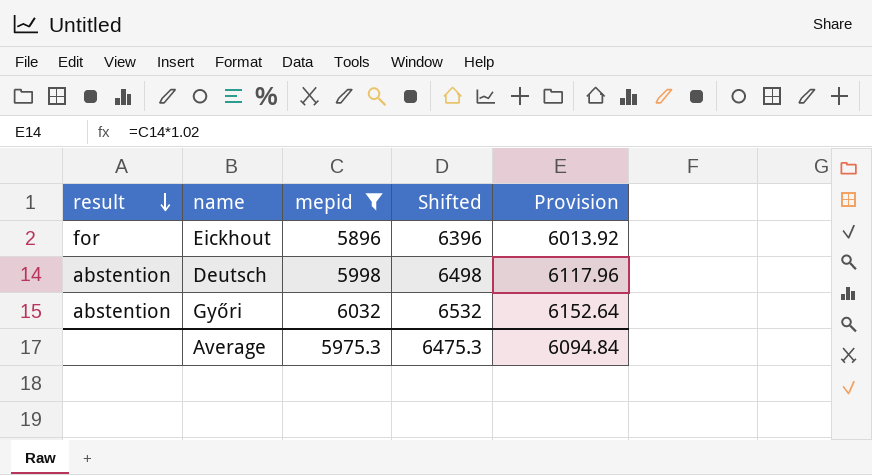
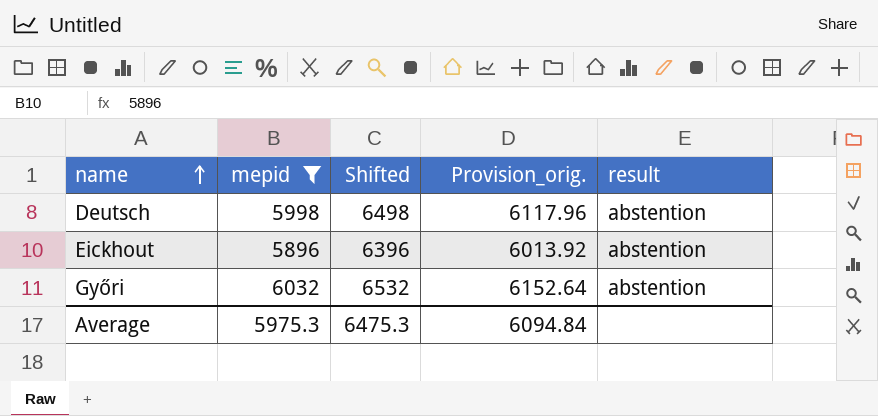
row order: result descending -> name ascending
column name: Provision -> Provision_orig.
column result | position: 1 -> 5
Eickhout | result: for -> abstention

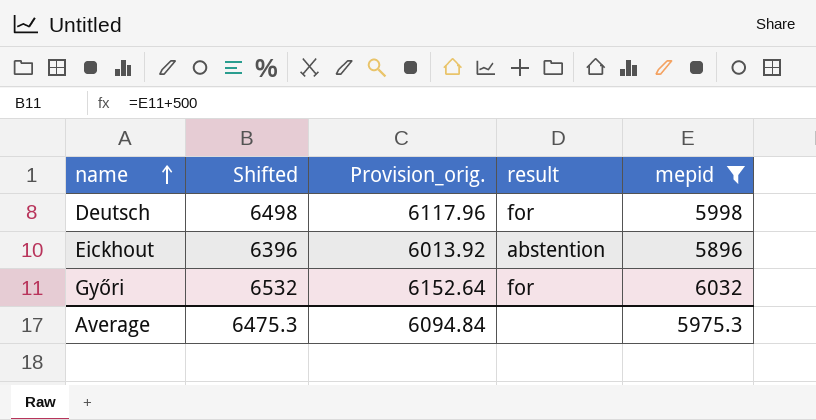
column mepid | position: 2 -> 5
Deutsch | result: abstention -> for
Győri | result: abstention -> for

